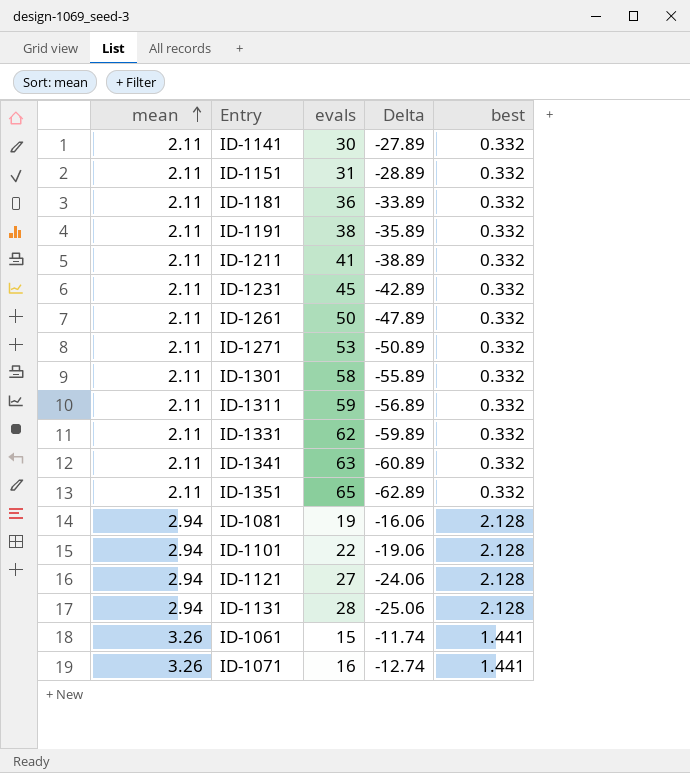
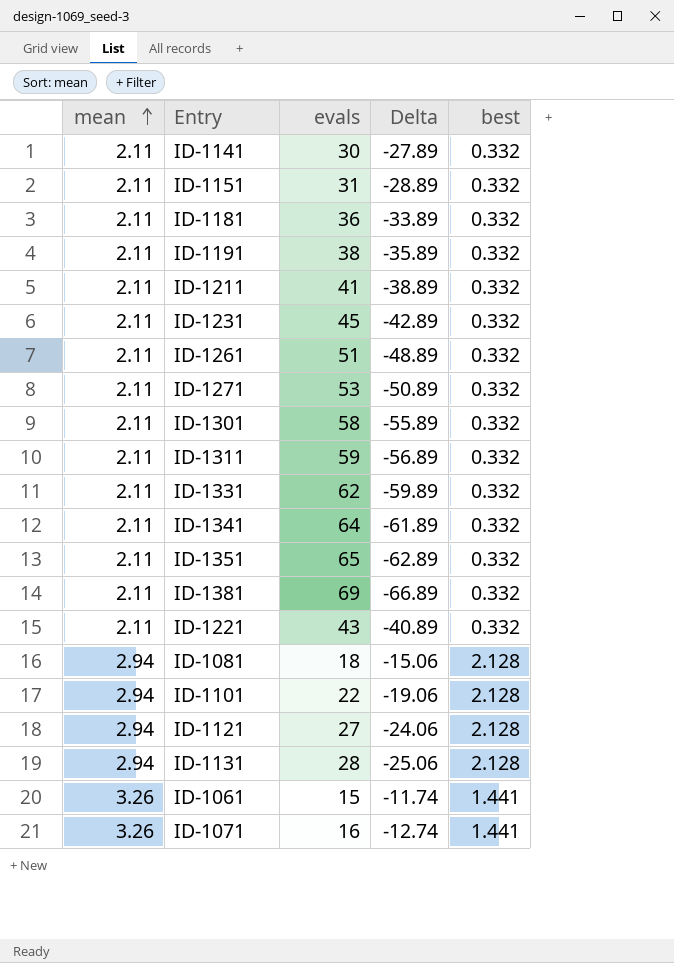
ID-1261 | evals: 50 -> 51
ID-1261 | Delta: -47.89 -> -48.89
ID-1341 | evals: 63 -> 64
ID-1341 | Delta: -60.89 -> -61.89
row ID-1381: none -> 2.11 | 69 | -66.89 | 0.332
row ID-1221: none -> 2.11 | 43 | -40.89 | 0.332
ID-1081 | evals: 19 -> 18
ID-1081 | Delta: -16.06 -> -15.06

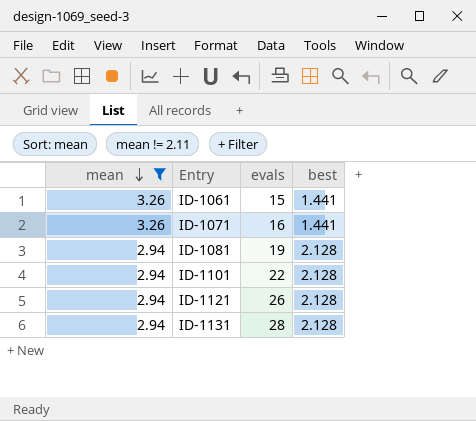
filter: none -> mean != 2.11
row order: mean ascending -> mean descending
column Delta | formula: [mean] - [evals] -> none
ID-1081 | evals: 18 -> 19
ID-1121 | evals: 27 -> 26

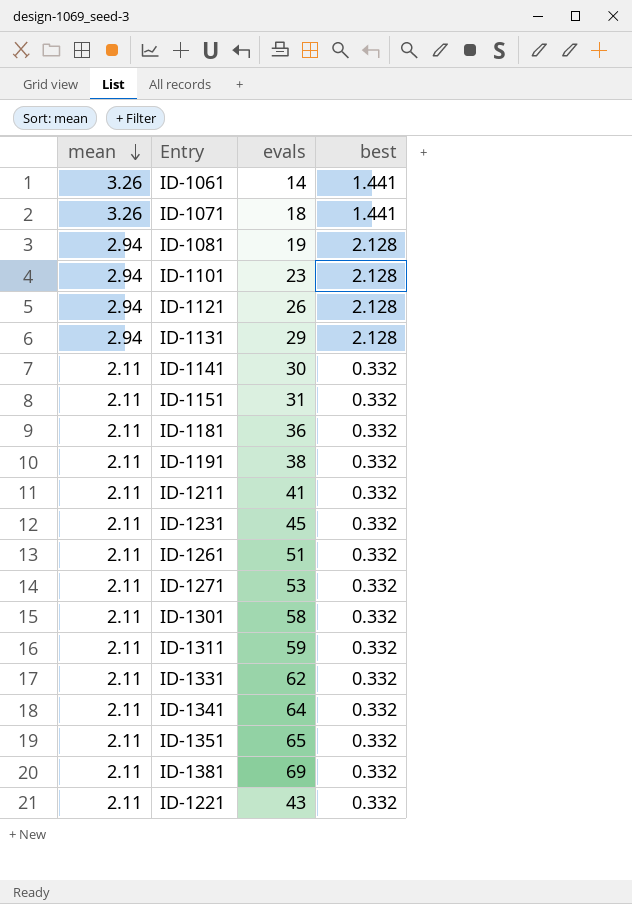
filter: mean != 2.11 -> none
ID-1061 | evals: 15 -> 14
ID-1071 | evals: 16 -> 18
ID-1101 | evals: 22 -> 23
ID-1131 | evals: 28 -> 29

